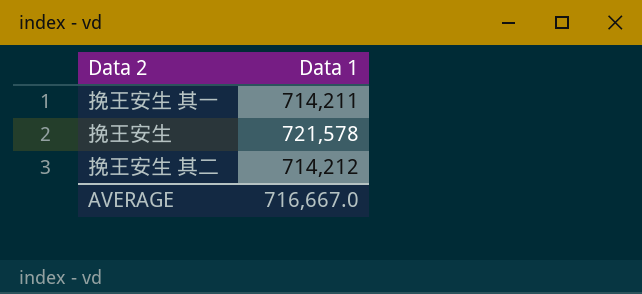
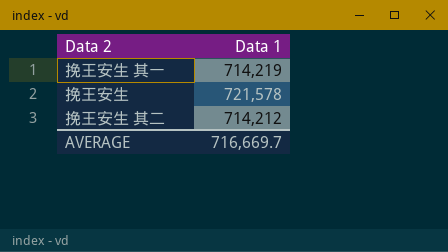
挽王安生 其一 | Data 1: 714,211 -> 714,219
AVERAGE | Data 1: 716,667.0 -> 716,669.7

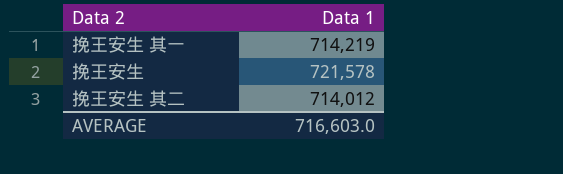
挽王安生 其二 | Data 1: 714,212 -> 714,012
AVERAGE | Data 1: 716,669.7 -> 716,603.0

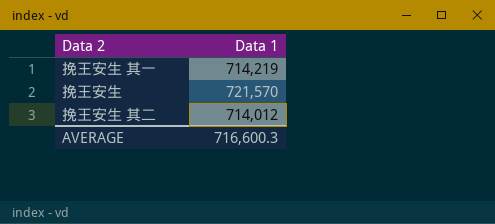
挽王安生 | Data 1: 721,578 -> 721,570
AVERAGE | Data 1: 716,603.0 -> 716,600.3

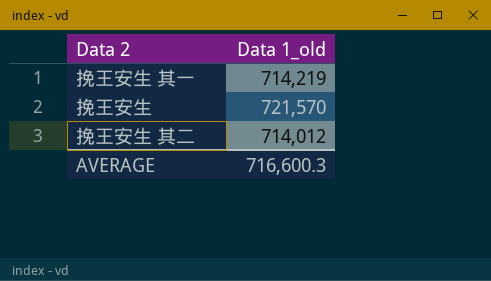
column name: Data 1 -> Data 1_old

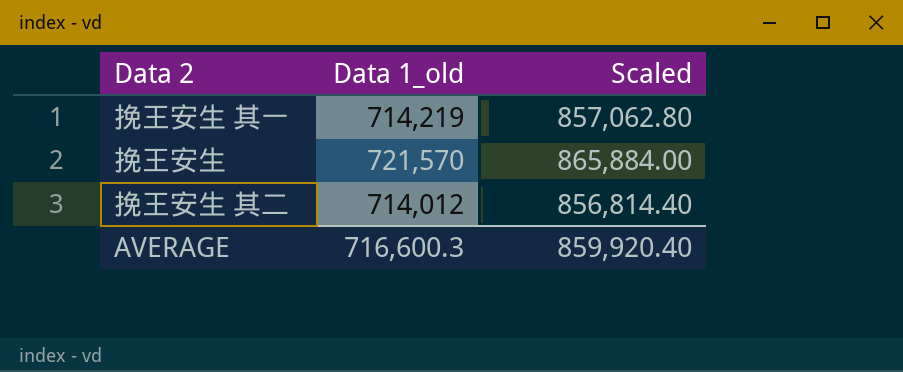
column Scaled | formula: none -> [Data 1_old] * 1.2

